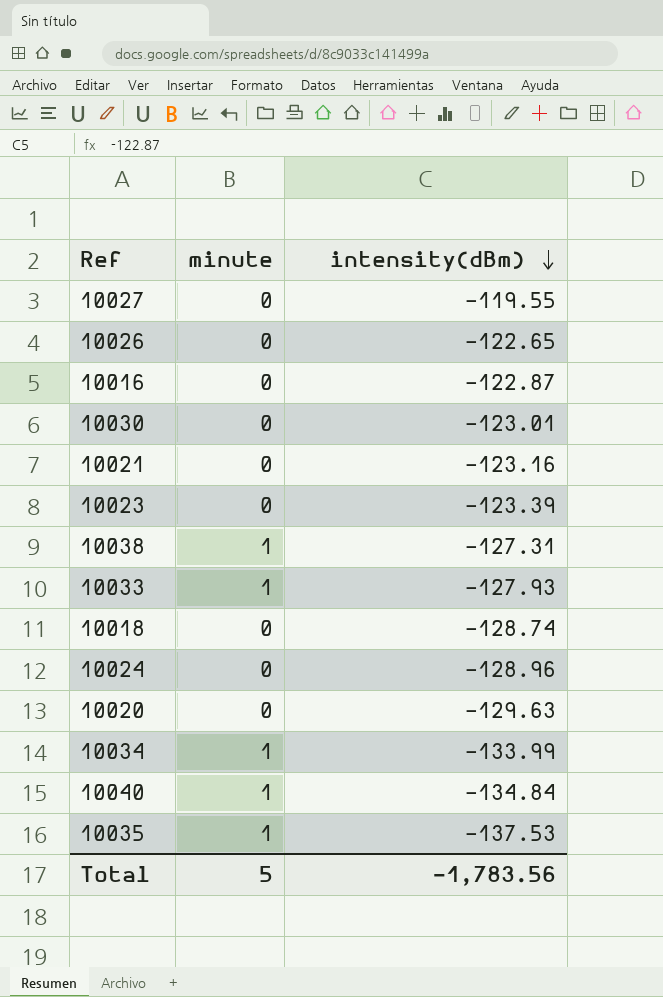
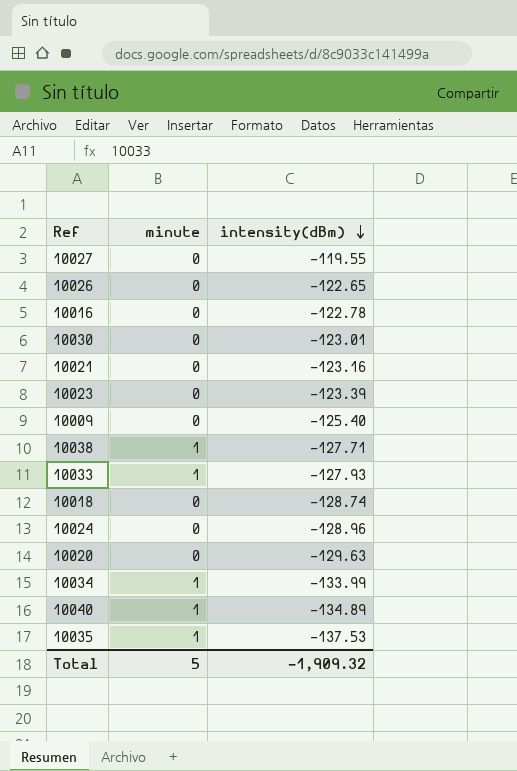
10016 | intensity(dBm): -122.87 -> -122.78
row 10009: none -> 0 | -125.40
10038 | intensity(dBm): -127.31 -> -127.71
10040 | intensity(dBm): -134.84 -> -134.89
Total | intensity(dBm): -1,783.56 -> -1,909.32

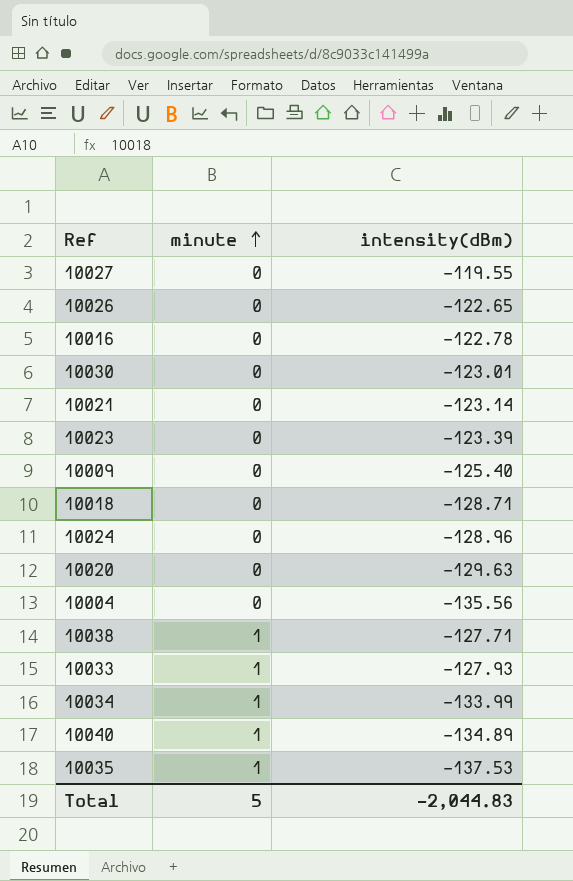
row order: intensity(dBm) descending -> minute ascending
10021 | intensity(dBm): -123.16 -> -123.14
10018 | intensity(dBm): -128.74 -> -128.71
row 10004: none -> 0 | -135.56
Total | intensity(dBm): -1,909.32 -> -2,044.83

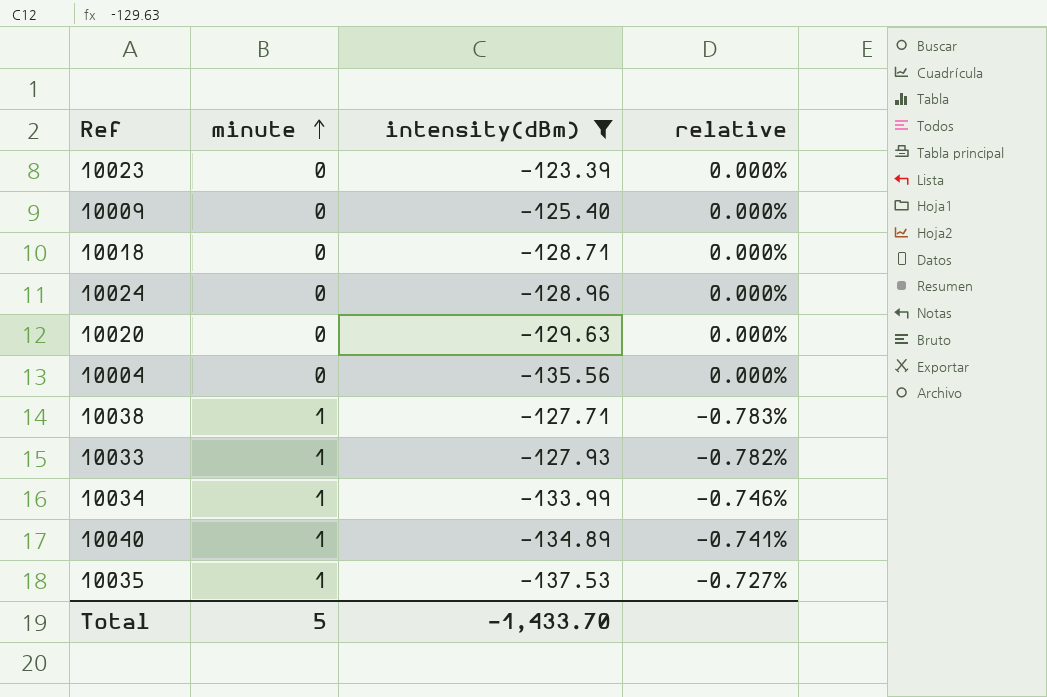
filter: none -> intensity(dBm) <= -123.39
column relative | formula: none -> [minute] / [intensity(dBm)]
Total | intensity(dBm): -2,044.83 -> -1,433.70

